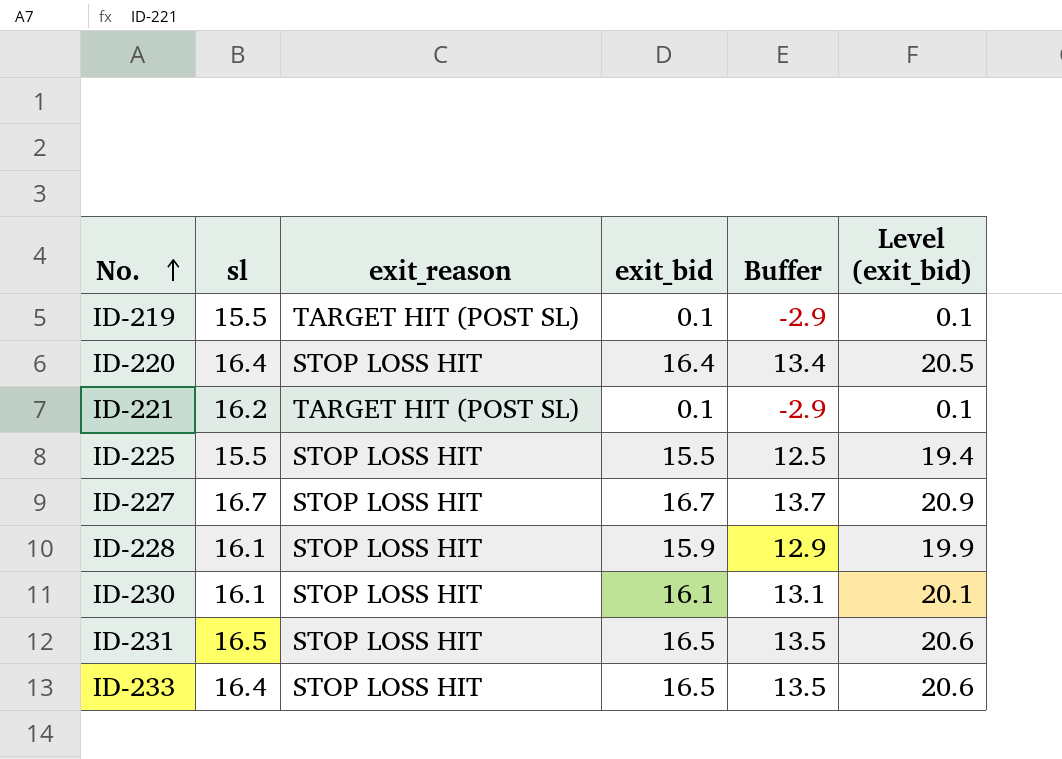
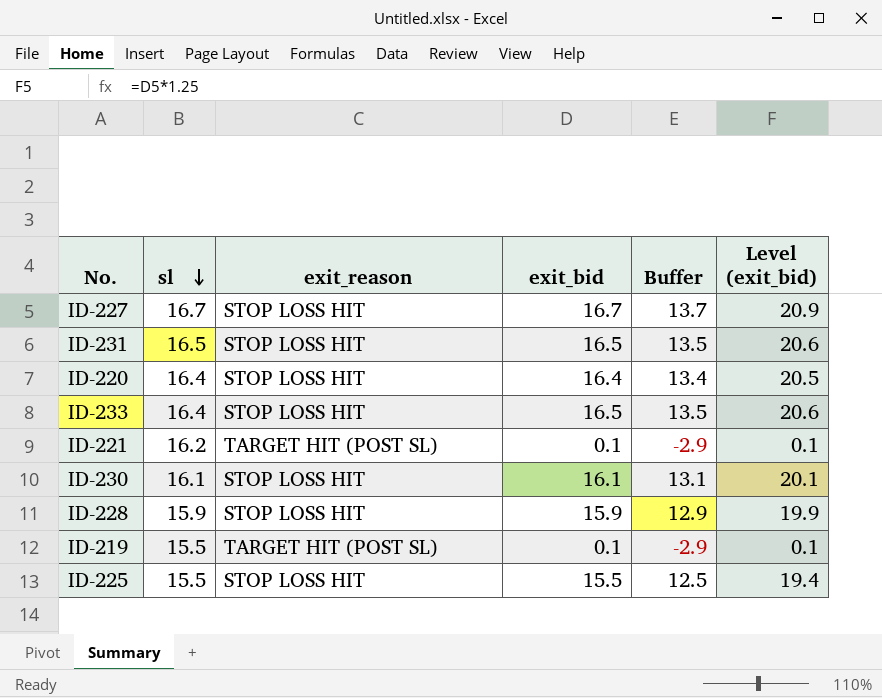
row order: No. ascending -> sl descending
ID-228 | sl: 16.1 -> 15.9

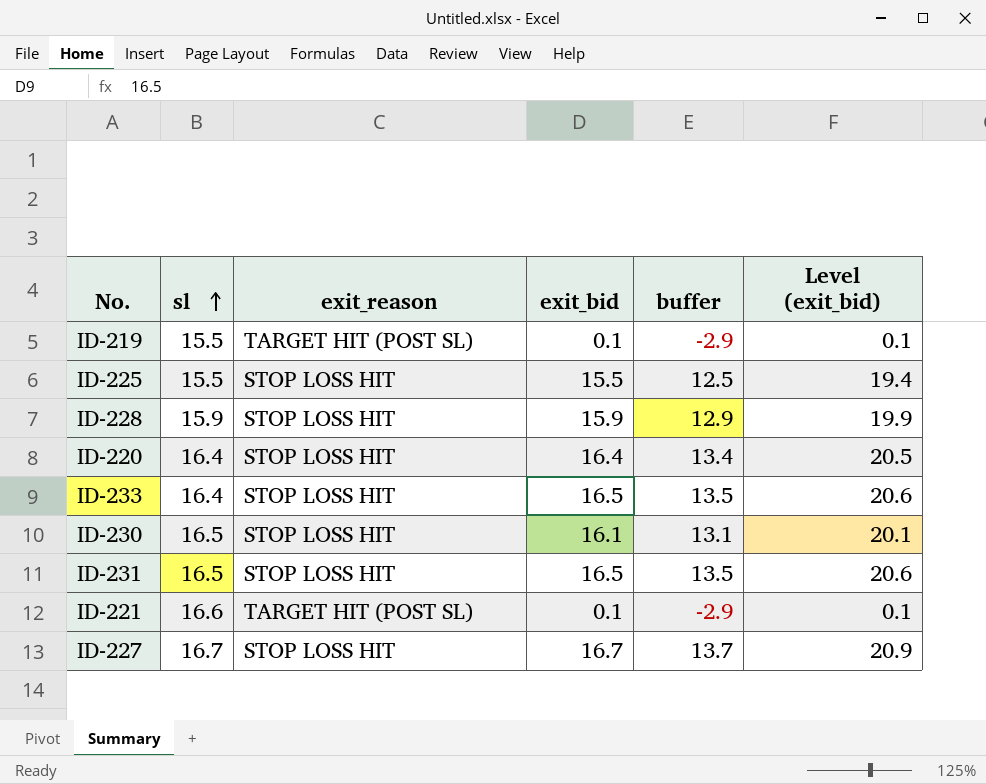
row order: sl descending -> sl ascending
column name: Buffer -> buffer
ID-230 | sl: 16.1 -> 16.5
ID-221 | sl: 16.2 -> 16.6

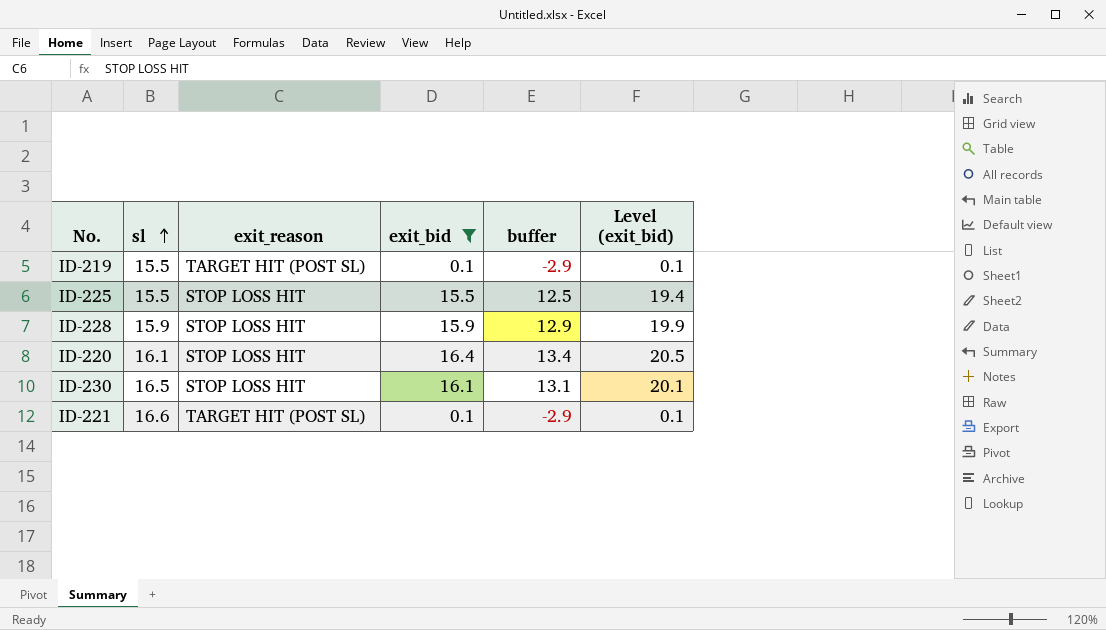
filter: none -> exit_bid <= 16.4
ID-220 | sl: 16.4 -> 16.1

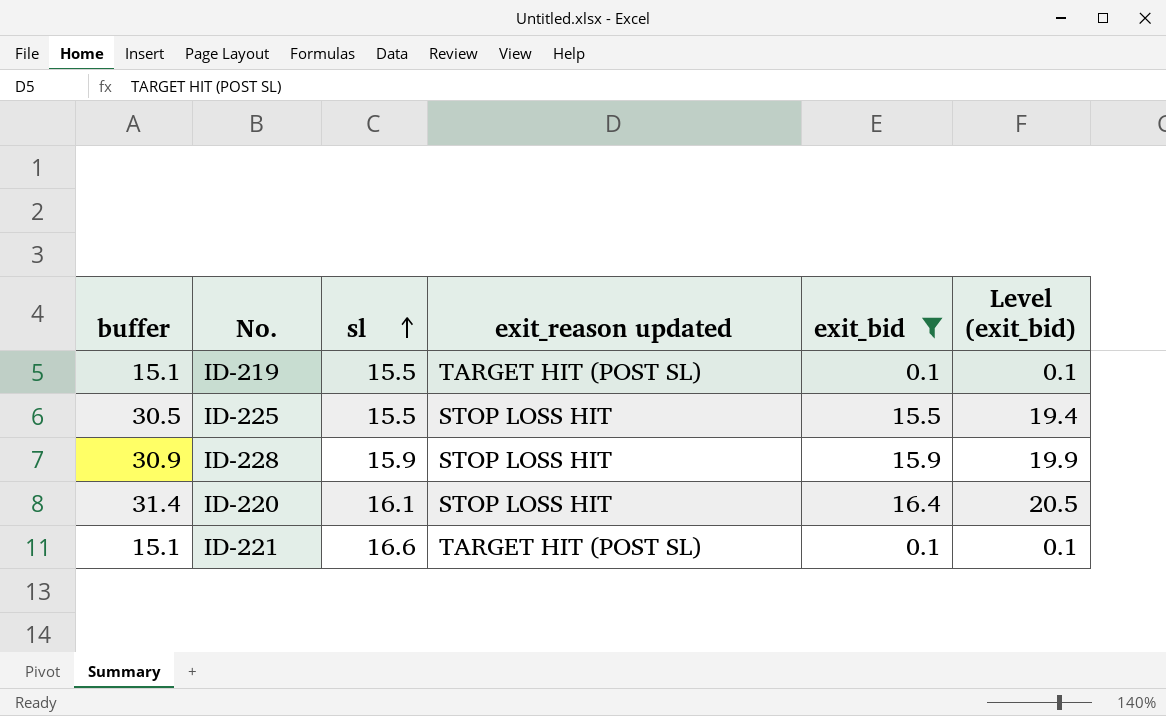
column buffer | formula: [exit_bid] - 3 -> [exit_bid] + 15
column buffer | position: 5 -> 1
column name: exit_reason -> exit_reason updated
row ID-230: 16.5 | STOP LOSS HIT | 16.1 | 13.1 | 20.1 -> none

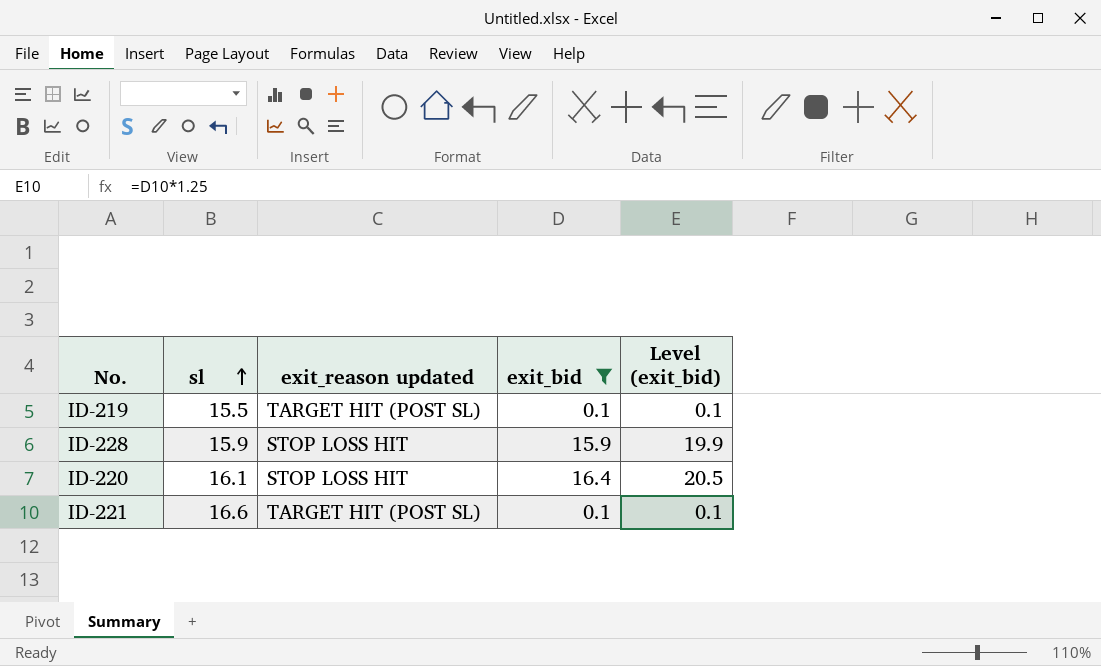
column buffer | formula: [exit_bid] + 15 -> none
row ID-225: 30.5 | 15.5 | STOP LOSS HIT | 15.5 | 19.4 -> none

